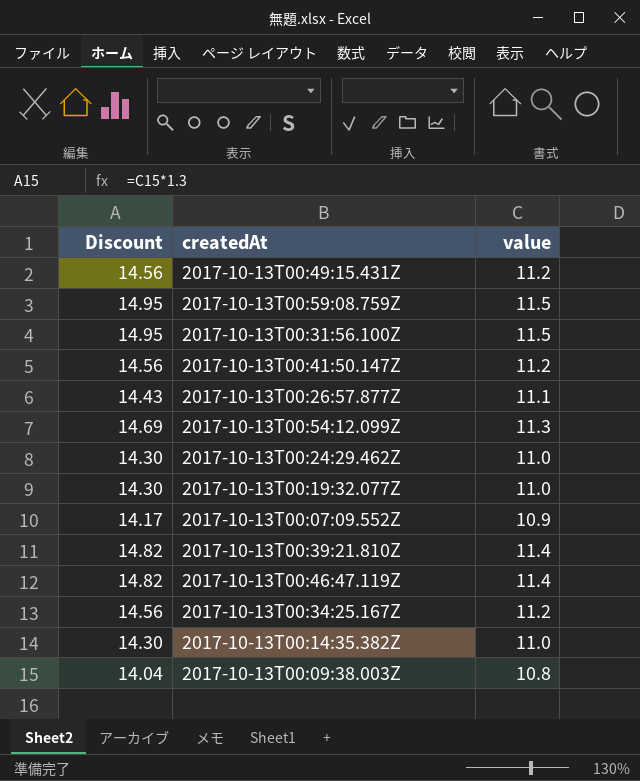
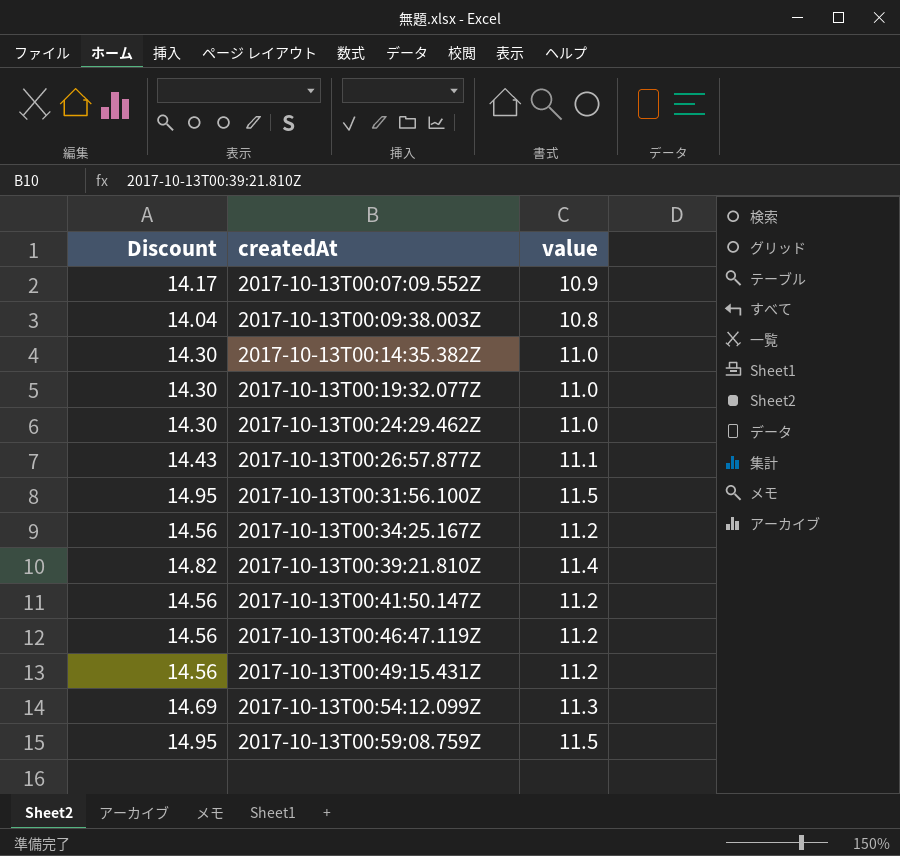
row order: none -> createdAt ascending
2017-10-13T00:46:47.119Z | Discount: 14.82 -> 14.56
2017-10-13T00:46:47.119Z | value: 11.4 -> 11.2

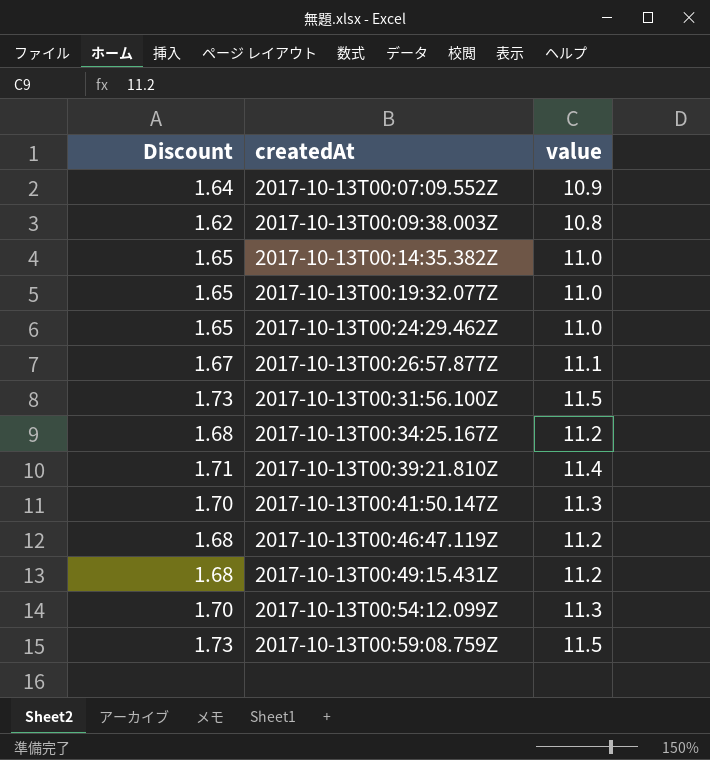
column Discount | formula: [value] * 1.3 -> [value] * 0.15
2017-10-13T00:41:50.147Z | value: 11.2 -> 11.3

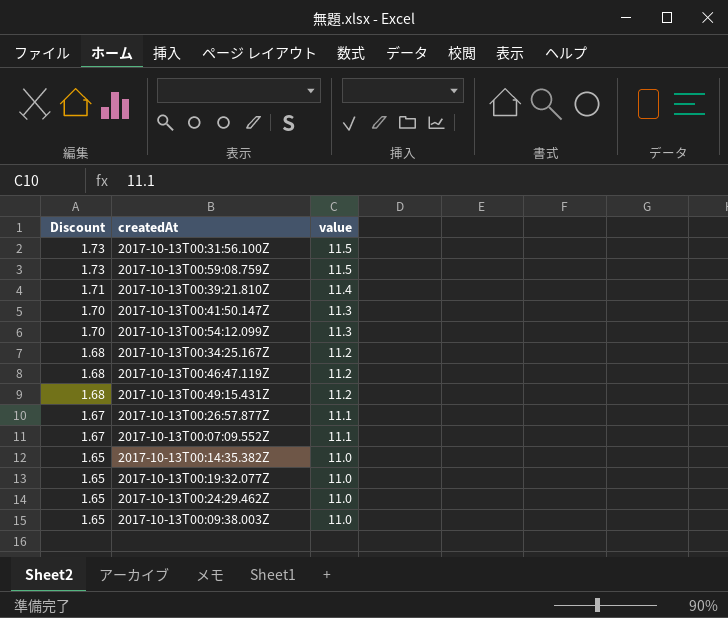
row order: createdAt ascending -> Discount descending
2017-10-13T00:07:09.552Z | Discount: 1.64 -> 1.67
2017-10-13T00:07:09.552Z | value: 10.9 -> 11.1
2017-10-13T00:09:38.003Z | Discount: 1.62 -> 1.65
2017-10-13T00:09:38.003Z | value: 10.8 -> 11.0

